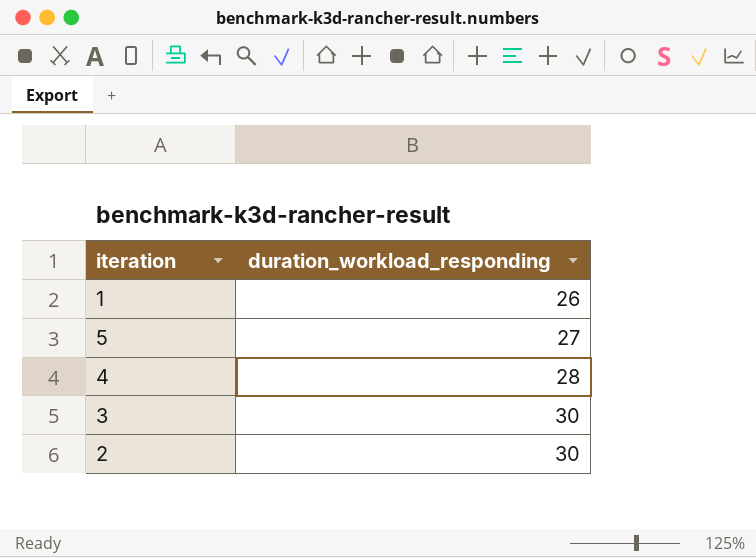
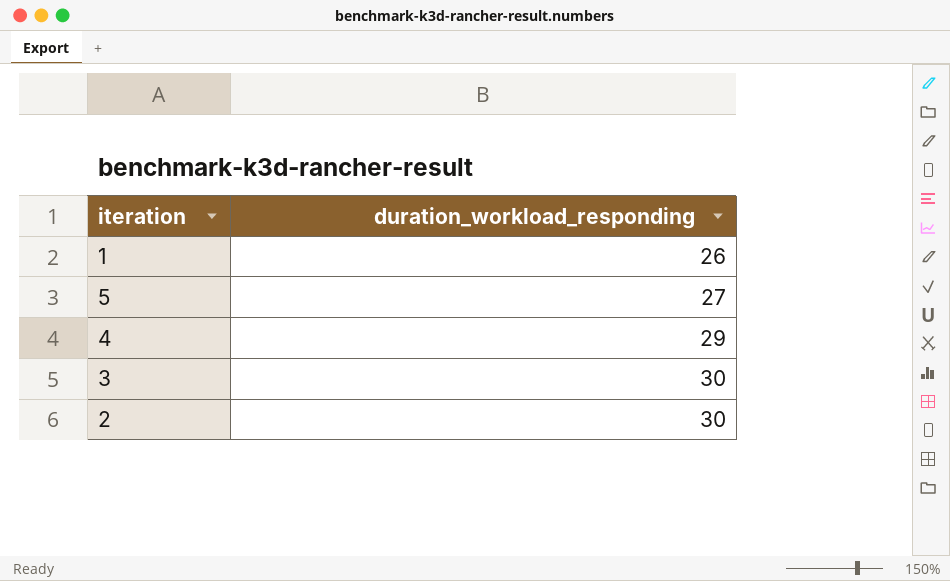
4 | duration_workload_responding: 28 -> 29

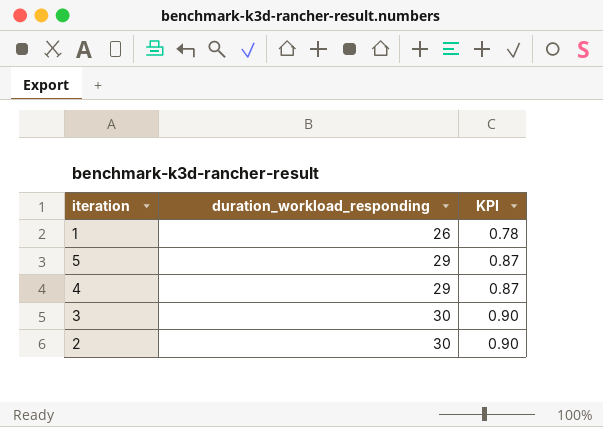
column KPI | formula: none -> [duration_workload_responding] * 0.03
5 | duration_workload_responding: 27 -> 29

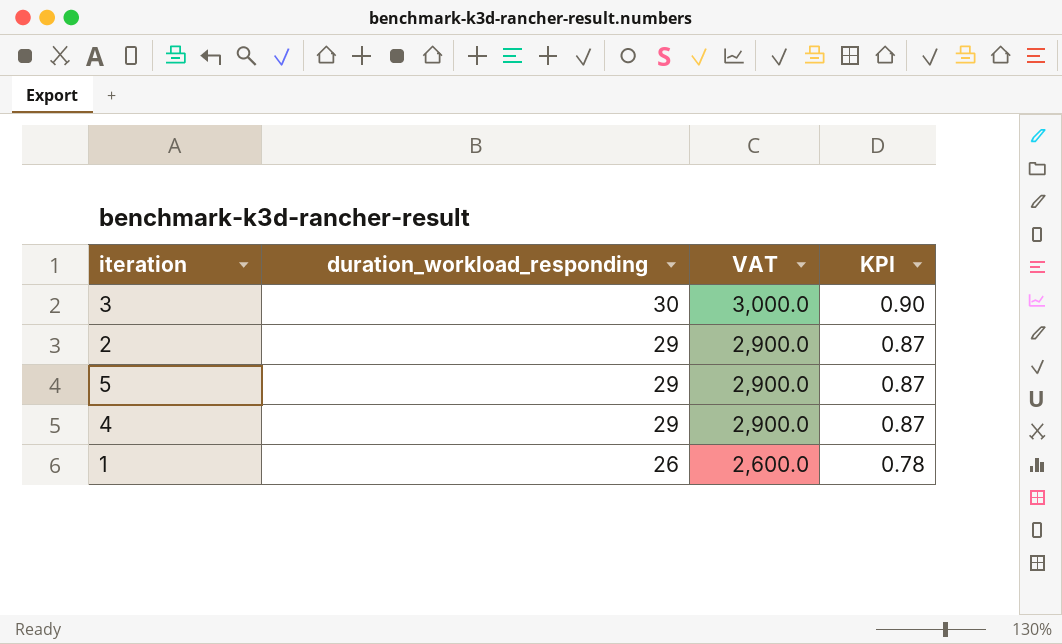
row order: duration_workload_responding ascending -> duration_workload_responding descending
column VAT | formula: none -> [duration_workload_responding] * 100
2 | duration_workload_responding: 30 -> 29
2 | KPI: 0.90 -> 0.87

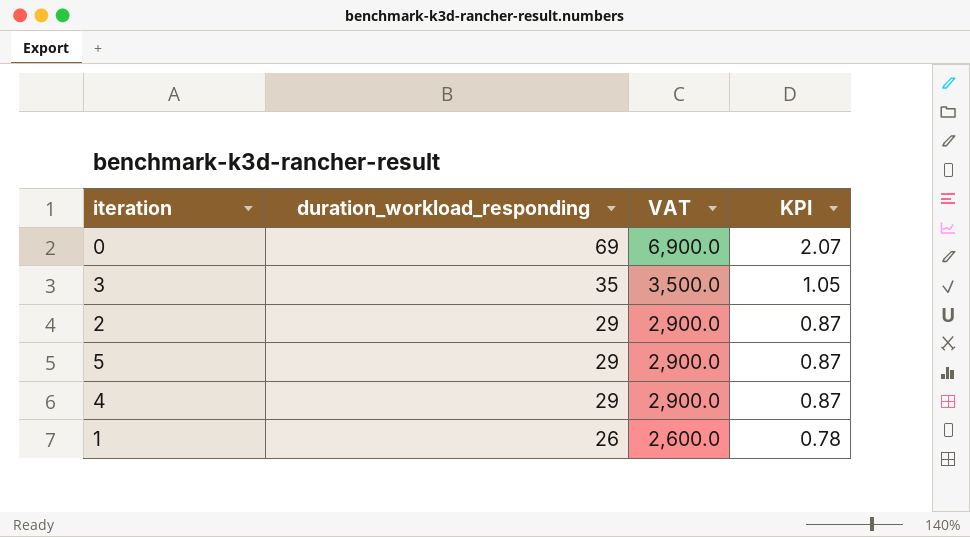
row 0: none -> 69 | 6,900.0 | 2.07
3 | duration_workload_responding: 30 -> 35
3 | VAT: 3,000.0 -> 3,500.0
3 | KPI: 0.90 -> 1.05

